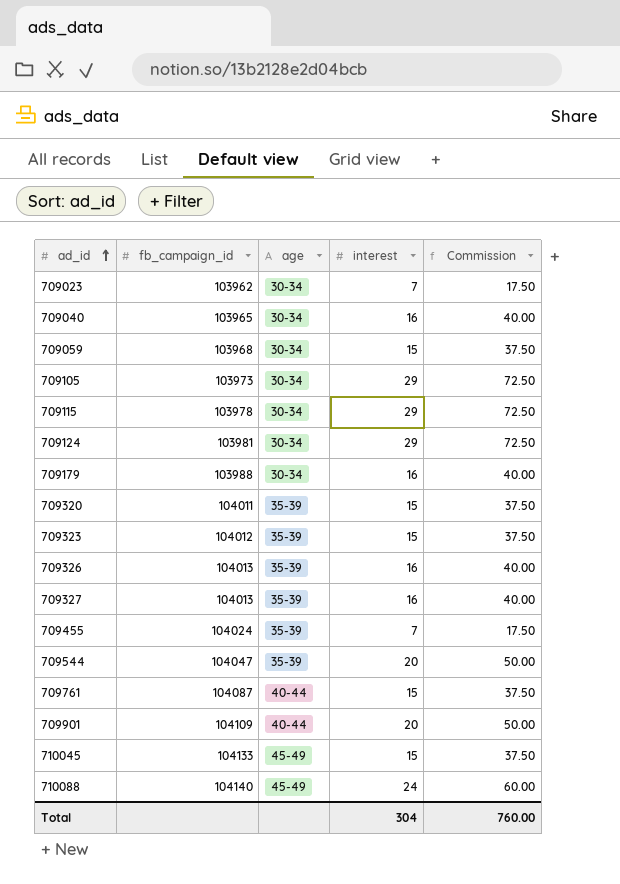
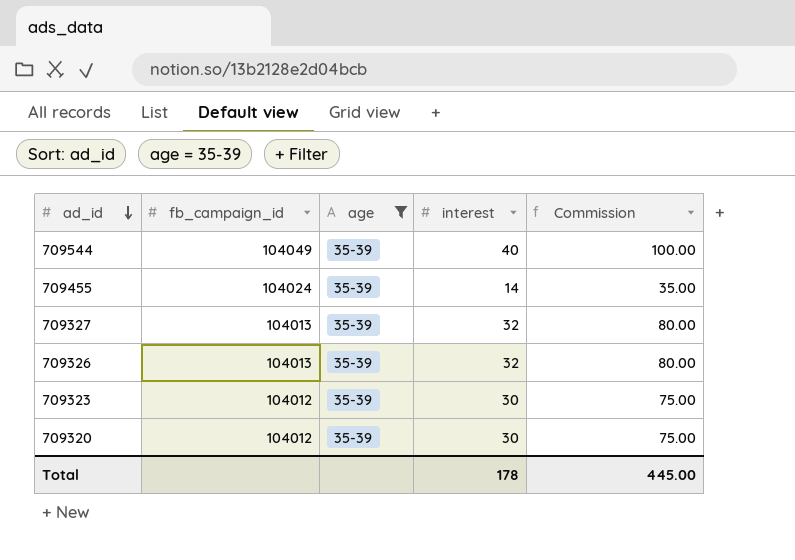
filter: none -> age = 35-39
row order: ad_id ascending -> ad_id descending
709544 | fb_campaign_id: 104047 -> 104049
709544 | interest: 20 -> 40
709544 | Commission: 50.00 -> 100.00
709455 | interest: 7 -> 14
709455 | Commission: 17.50 -> 35.00
709327 | interest: 16 -> 32
709327 | Commission: 40.00 -> 80.00
709326 | interest: 16 -> 32
709326 | Commission: 40.00 -> 80.00
709323 | interest: 15 -> 30
709323 | Commission: 37.50 -> 75.00
709320 | fb_campaign_id: 104011 -> 104012
709320 | interest: 15 -> 30
709320 | Commission: 37.50 -> 75.00
Total | interest: 304 -> 178
Total | Commission: 760.00 -> 445.00

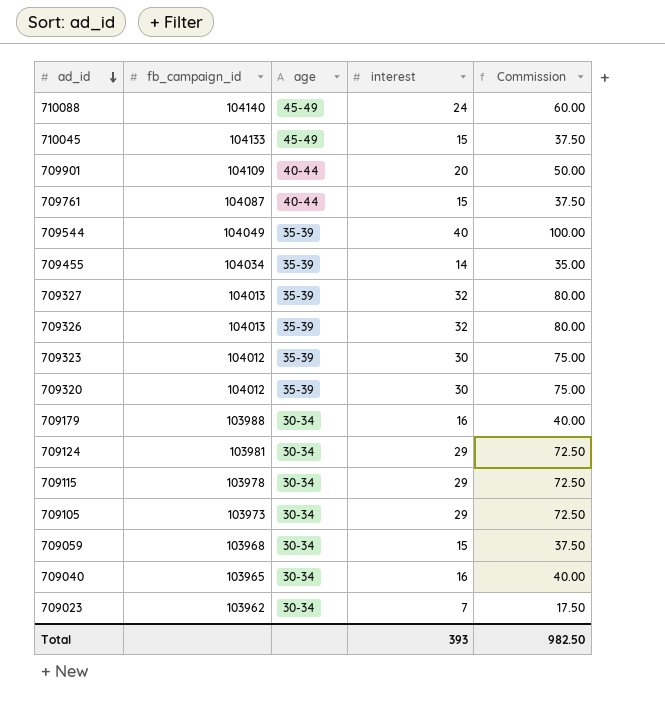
filter: age = 35-39 -> none
709455 | fb_campaign_id: 104024 -> 104034
Total | interest: 178 -> 393
Total | Commission: 445.00 -> 982.50

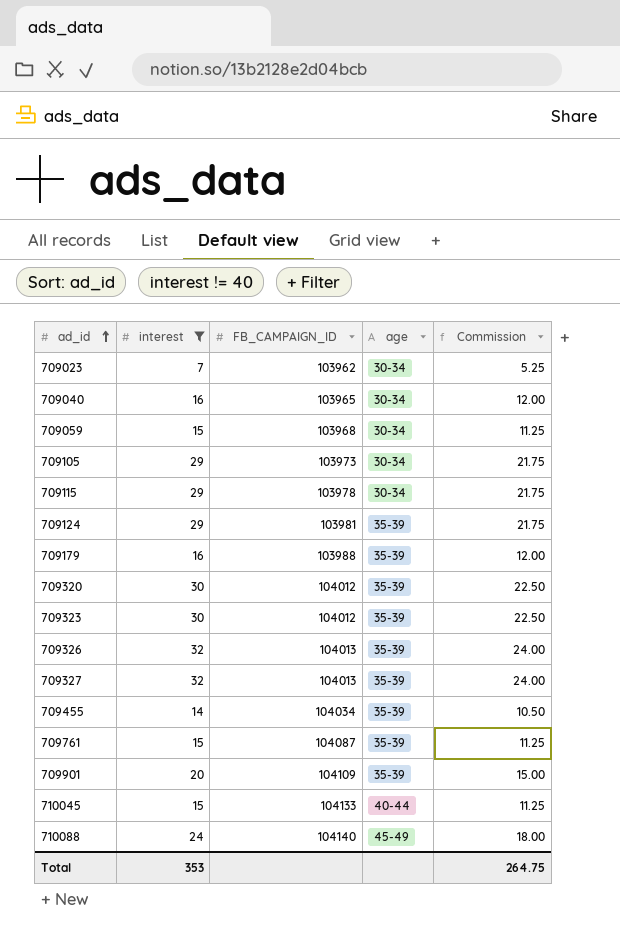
filter: none -> interest != 40
row order: ad_id descending -> ad_id ascending
column interest | position: 4 -> 2
column name: fb_campaign_id -> FB_CAMPAIGN_ID
column Commission | formula: [interest] * 2.5 -> [interest] * 0.75
709124 | age: 30-34 -> 35-39
709179 | age: 30-34 -> 35-39
709761 | age: 40-44 -> 35-39
709901 | age: 40-44 -> 35-39
710045 | age: 45-49 -> 40-44
Total | interest: 393 -> 353
Total | Commission: 982.50 -> 264.75

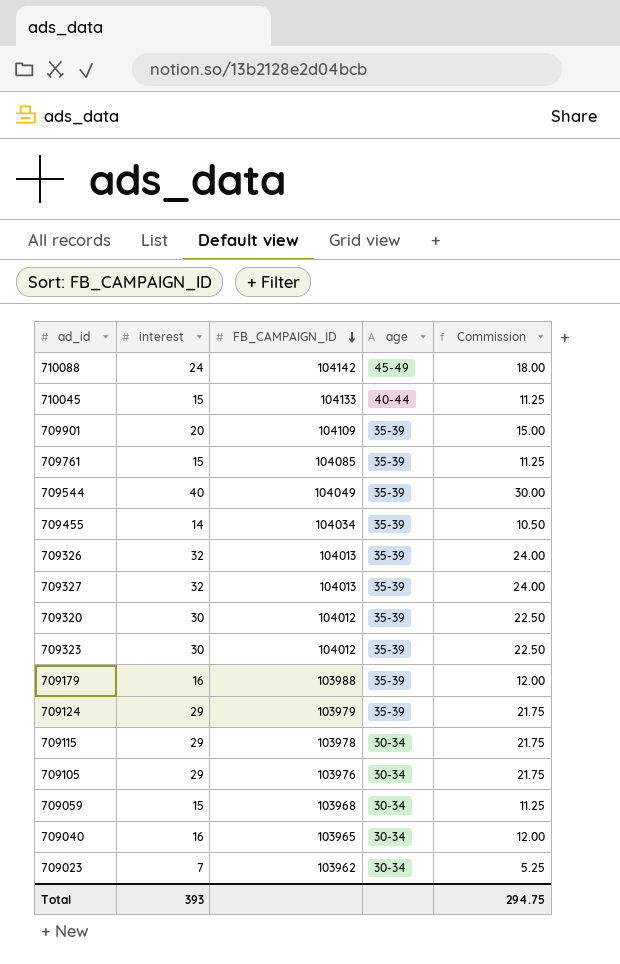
filter: interest != 40 -> none
row order: ad_id ascending -> FB_CAMPAIGN_ID descending
710088 | FB_CAMPAIGN_ID: 104140 -> 104142
709761 | FB_CAMPAIGN_ID: 104087 -> 104085
709124 | FB_CAMPAIGN_ID: 103981 -> 103979
709105 | FB_CAMPAIGN_ID: 103973 -> 103976
Total | interest: 353 -> 393
Total | Commission: 264.75 -> 294.75

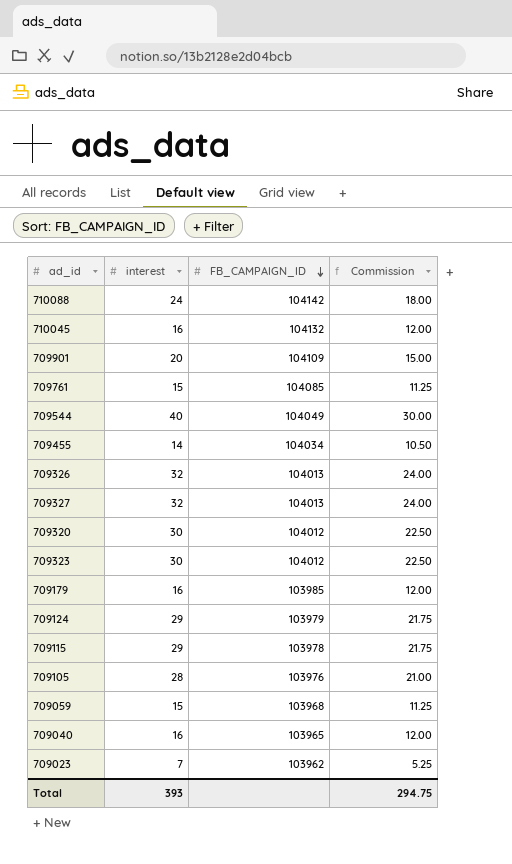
column age | position: 4 -> none
710045 | interest: 15 -> 16
710045 | FB_CAMPAIGN_ID: 104133 -> 104132
710045 | Commission: 11.25 -> 12.00
709179 | FB_CAMPAIGN_ID: 103988 -> 103985
709105 | interest: 29 -> 28
709105 | Commission: 21.75 -> 21.00

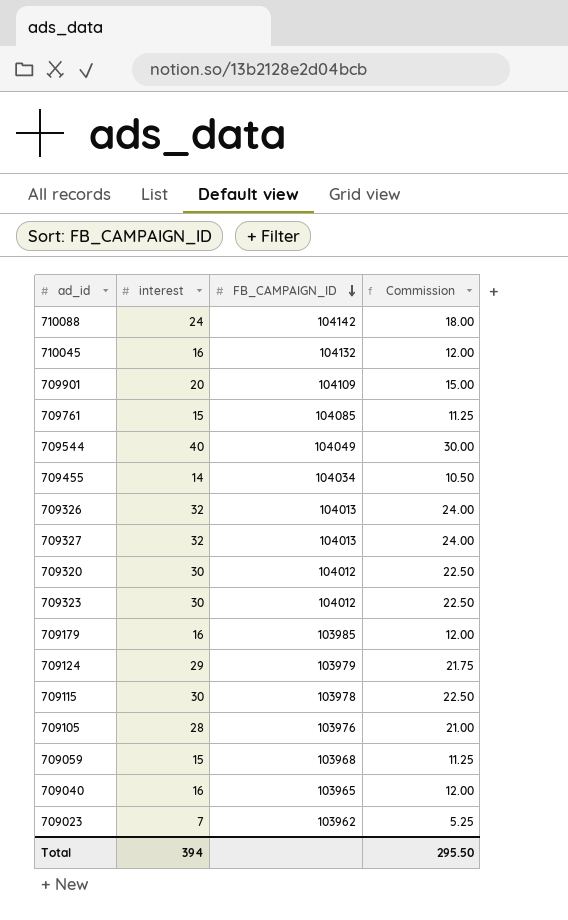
709115 | interest: 29 -> 30
709115 | Commission: 21.75 -> 22.50
Total | interest: 393 -> 394
Total | Commission: 294.75 -> 295.50

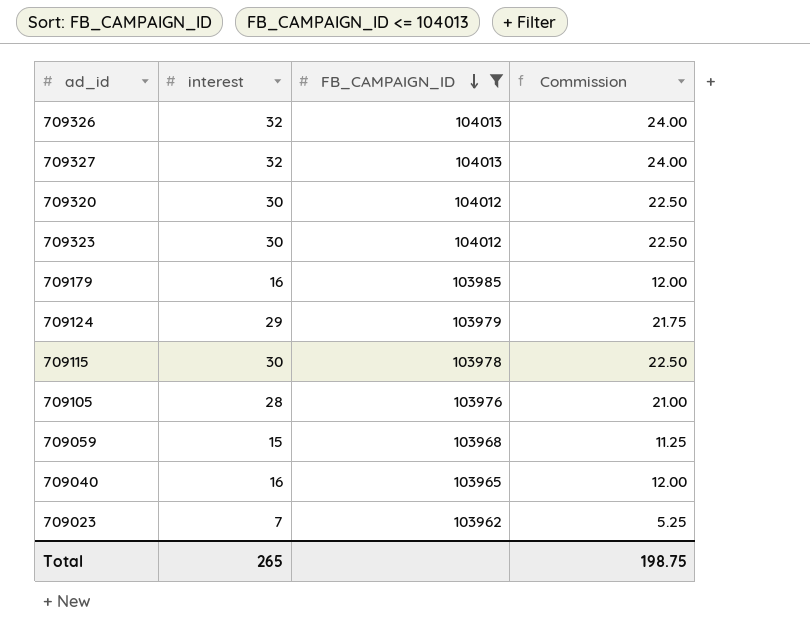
filter: none -> FB_CAMPAIGN_ID <= 104013
Total | interest: 394 -> 265
Total | Commission: 295.50 -> 198.75

